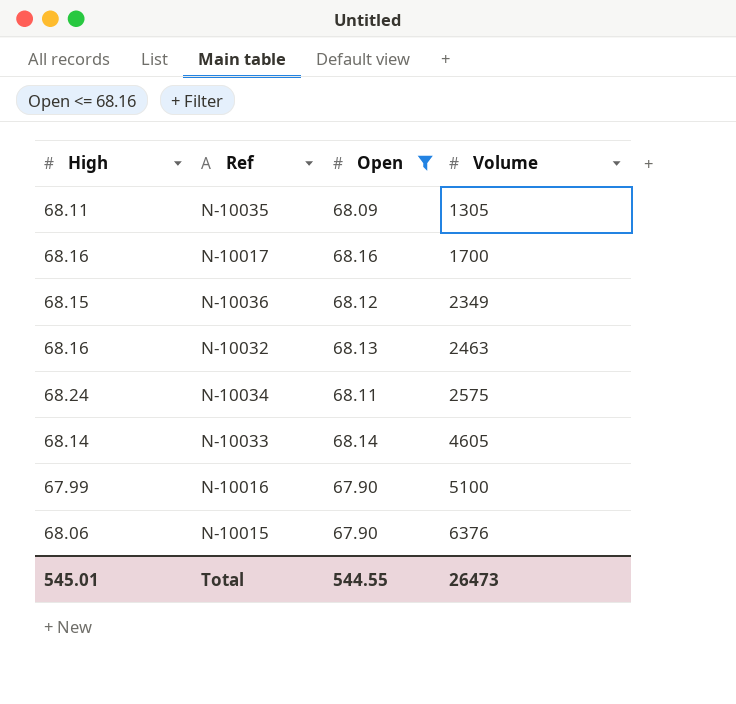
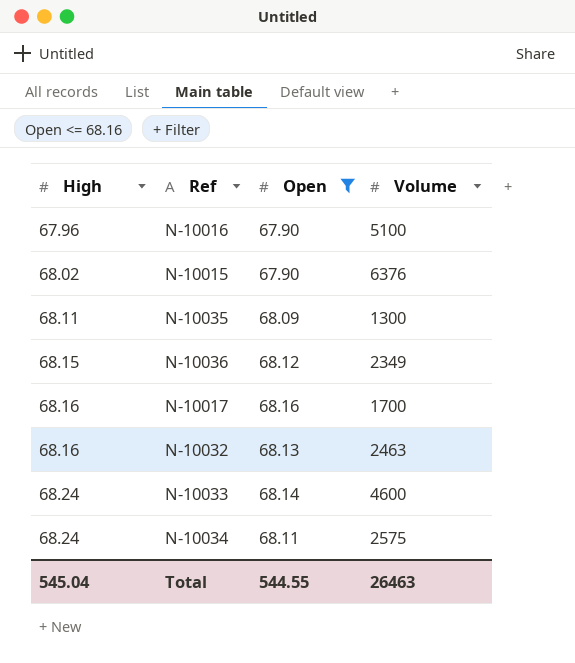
row order: Volume ascending -> High ascending
N-10016 | High: 67.99 -> 67.96
N-10015 | High: 68.06 -> 68.02
N-10035 | Volume: 1305 -> 1300
N-10033 | High: 68.14 -> 68.24
N-10033 | Volume: 4605 -> 4600
Total | High: 545.01 -> 545.04
Total | Volume: 26473 -> 26463

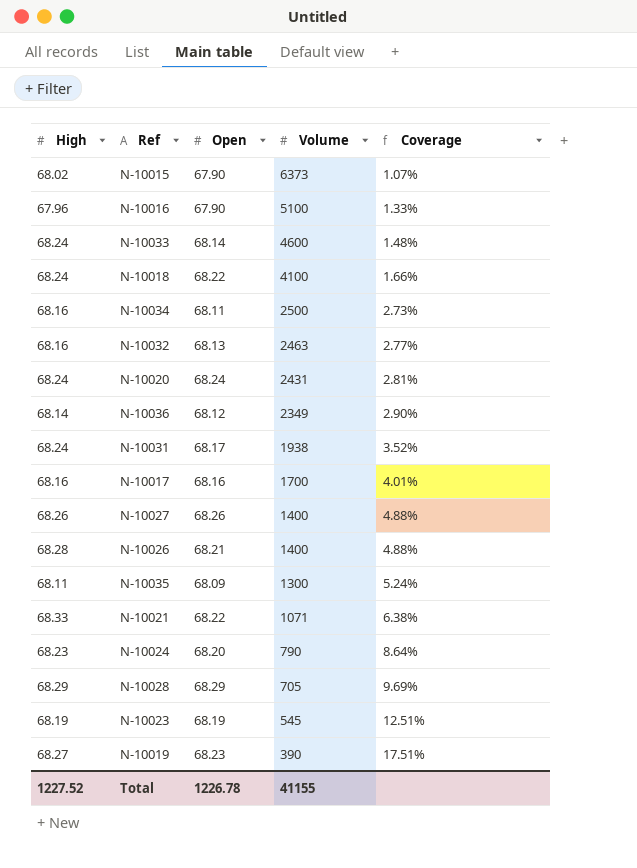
filter: Open <= 68.16 -> none
row order: High ascending -> Volume descending
column Coverage | formula: none -> [High] / [Volume]
N-10015 | Volume: 6376 -> 6373
N-10034 | High: 68.24 -> 68.16
N-10034 | Volume: 2575 -> 2500
N-10036 | High: 68.15 -> 68.14
Total | High: 545.04 -> 1227.52
Total | Open: 544.55 -> 1226.78
Total | Volume: 26463 -> 41155

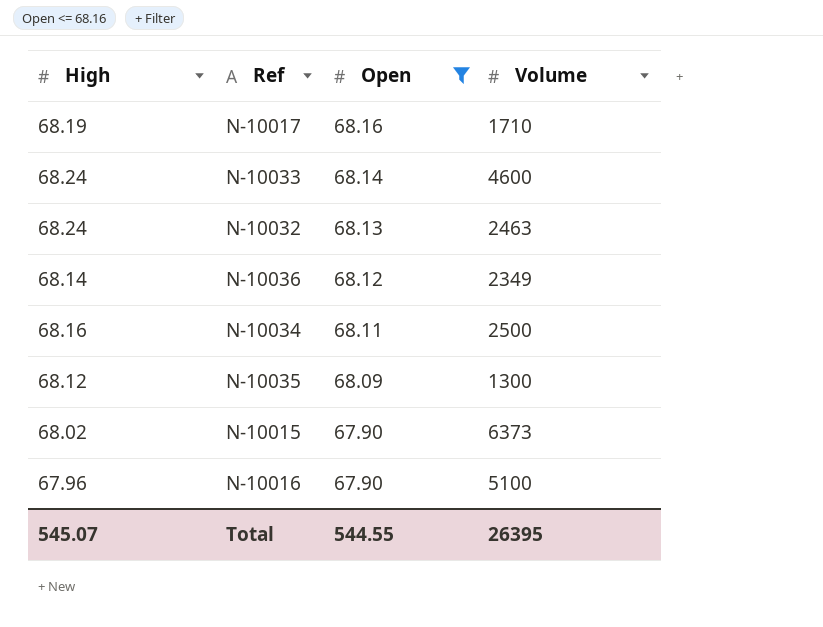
filter: none -> Open <= 68.16
row order: Volume descending -> Open descending
column Coverage | formula: [High] / [Volume] -> none
N-10017 | High: 68.16 -> 68.19
N-10017 | Volume: 1700 -> 1710
N-10032 | High: 68.16 -> 68.24
N-10035 | High: 68.11 -> 68.12
Total | High: 1227.52 -> 545.07
Total | Open: 1226.78 -> 544.55
Total | Volume: 41155 -> 26395

